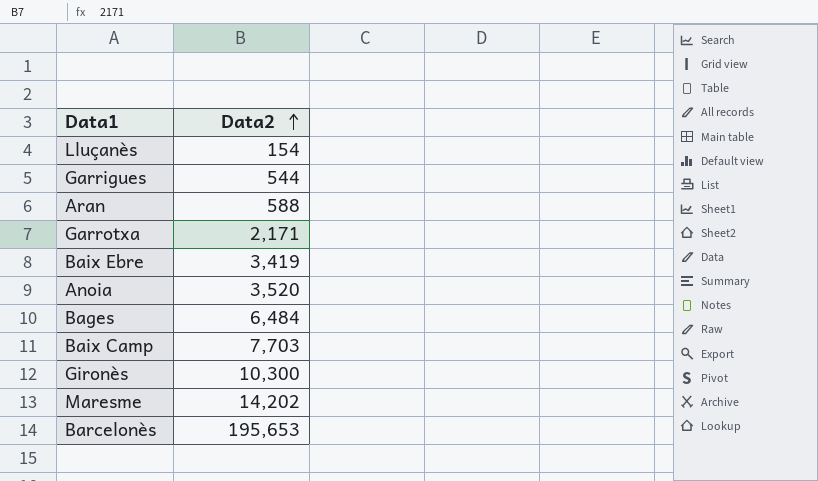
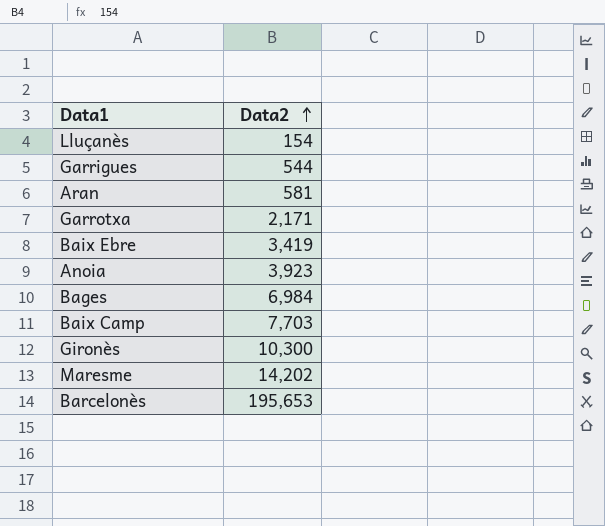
Aran | Data2: 588 -> 581
Anoia | Data2: 3,520 -> 3,923
Bages | Data2: 6,484 -> 6,984

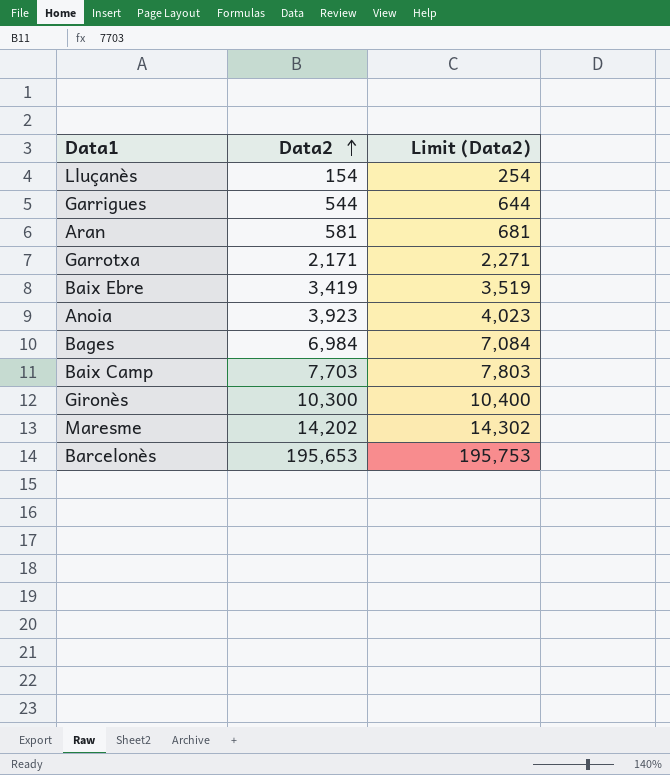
column Limit (Data2) | formula: none -> [Data2] + 100

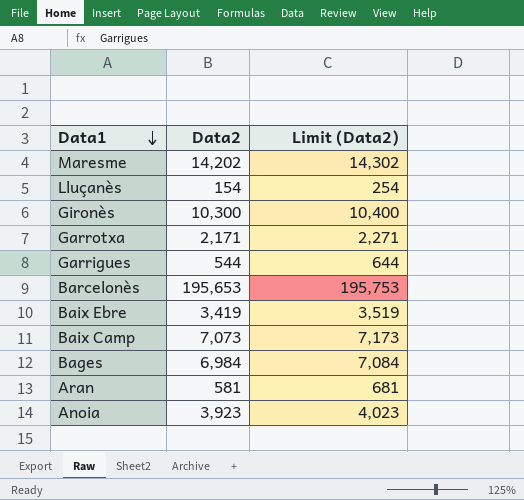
row order: Data2 ascending -> Data1 descending
Baix Camp | Data2: 7,703 -> 7,073
Baix Camp | Limit (Data2): 7,803 -> 7,173

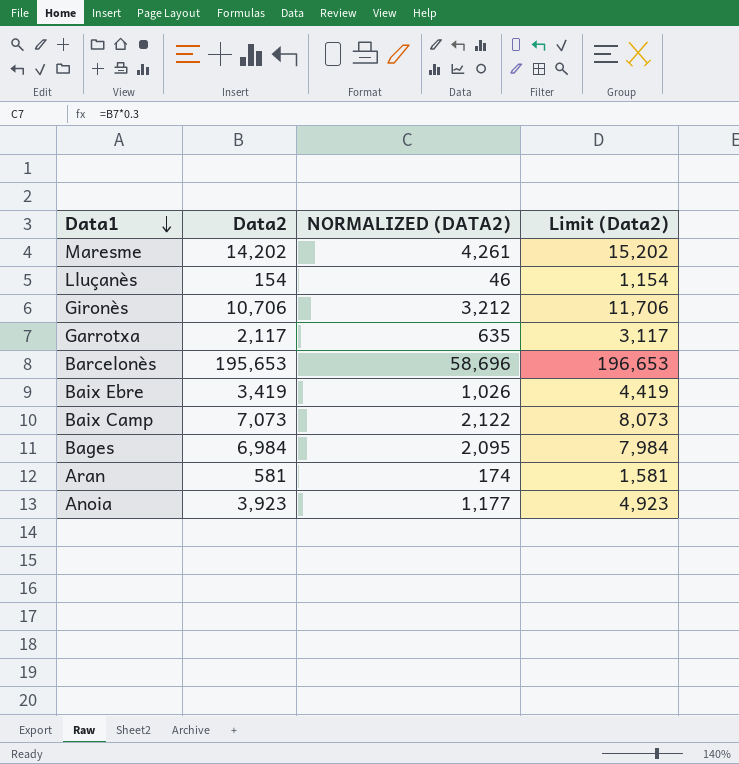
column NORMALIZED (DATA2) | formula: none -> [Data2] * 0.3
column Limit (Data2) | formula: [Data2] + 100 -> [Data2] + 1000
row Garrigues: 544 | 644 -> none
Gironès | Data2: 10,300 -> 10,706
Garrotxa | Data2: 2,171 -> 2,117

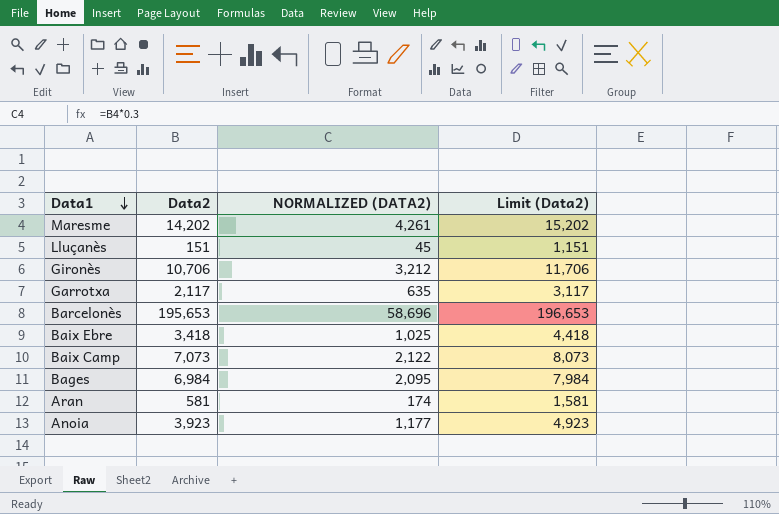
Lluçanès | Data2: 154 -> 151
Lluçanès | NORMALIZED (DATA2): 46 -> 45
Lluçanès | Limit (Data2): 1,154 -> 1,151
Baix Ebre | Data2: 3,419 -> 3,418
Baix Ebre | NORMALIZED (DATA2): 1,026 -> 1,025
Baix Ebre | Limit (Data2): 4,419 -> 4,418

